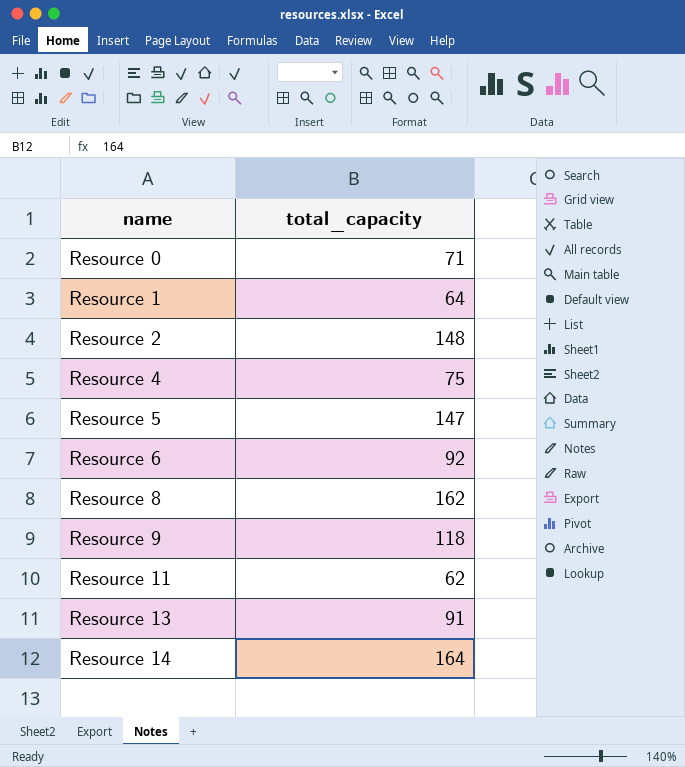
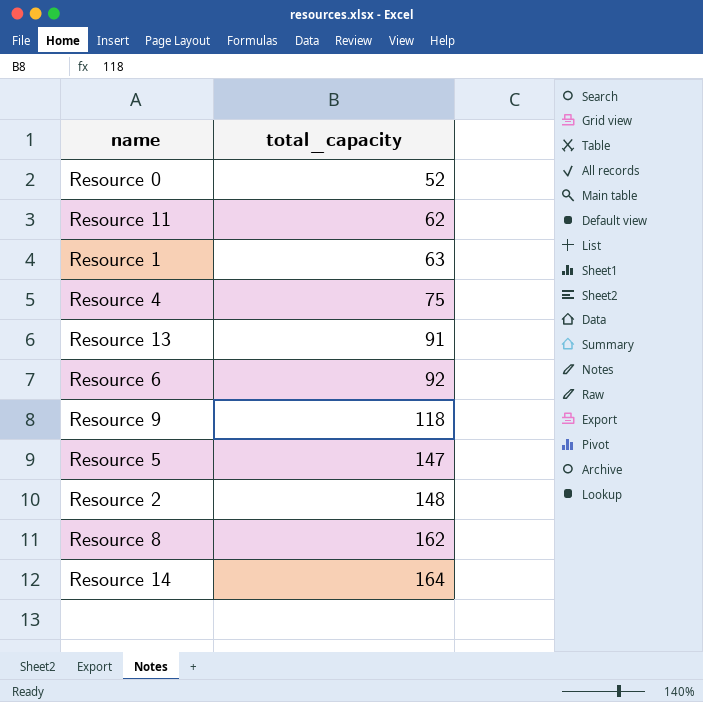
row order: name ascending -> total_capacity ascending
Resource 0 | total_capacity: 71 -> 52
Resource 1 | total_capacity: 64 -> 63

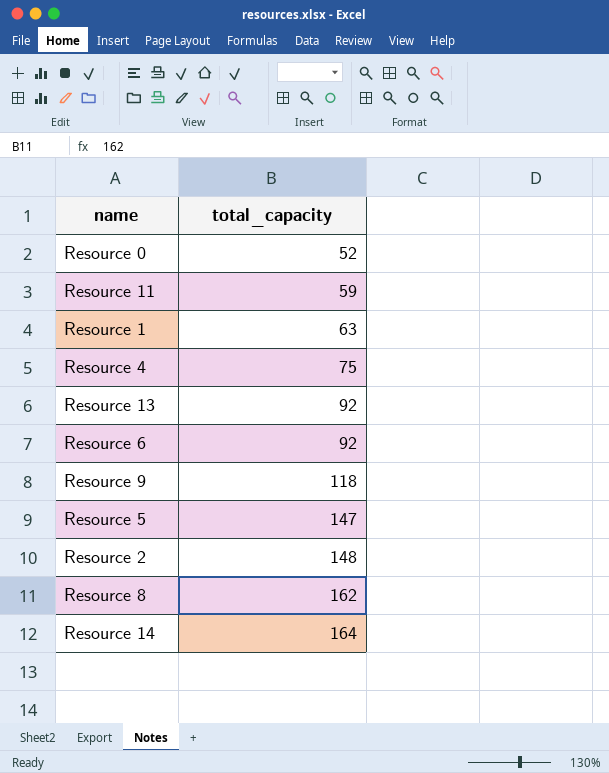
Resource 11 | total_capacity: 62 -> 59
Resource 13 | total_capacity: 91 -> 92

